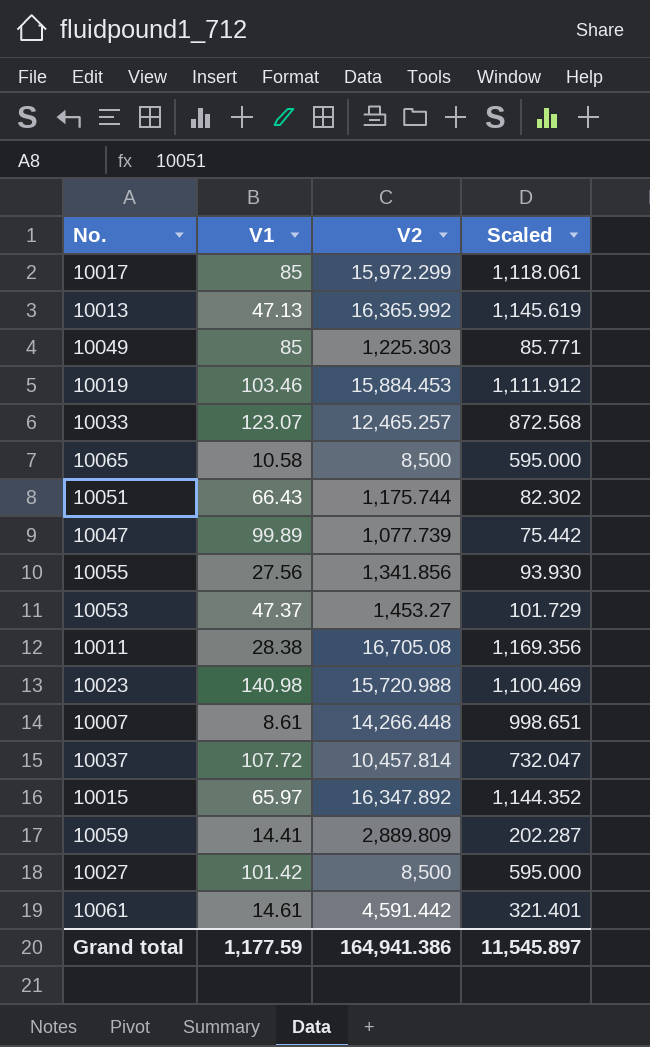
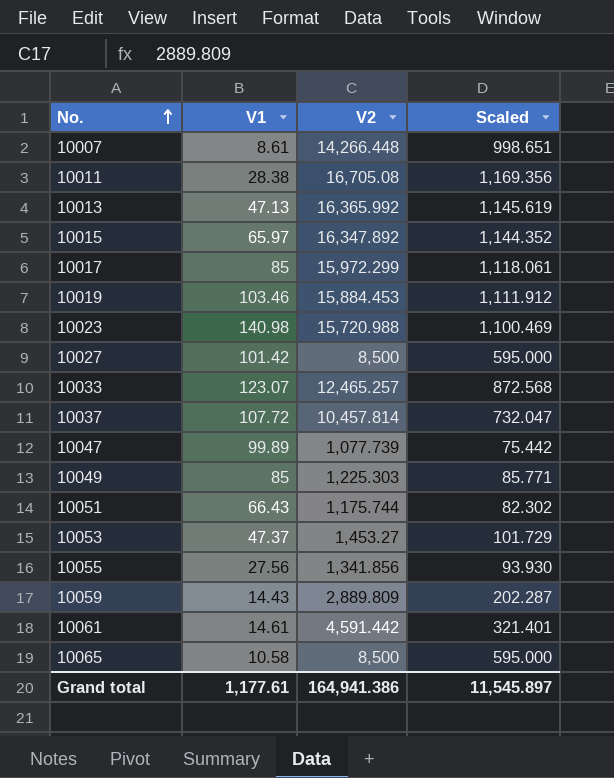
row order: none -> No. ascending
10059 | V1: 14.41 -> 14.43
Grand total | V1: 1,177.59 -> 1,177.61

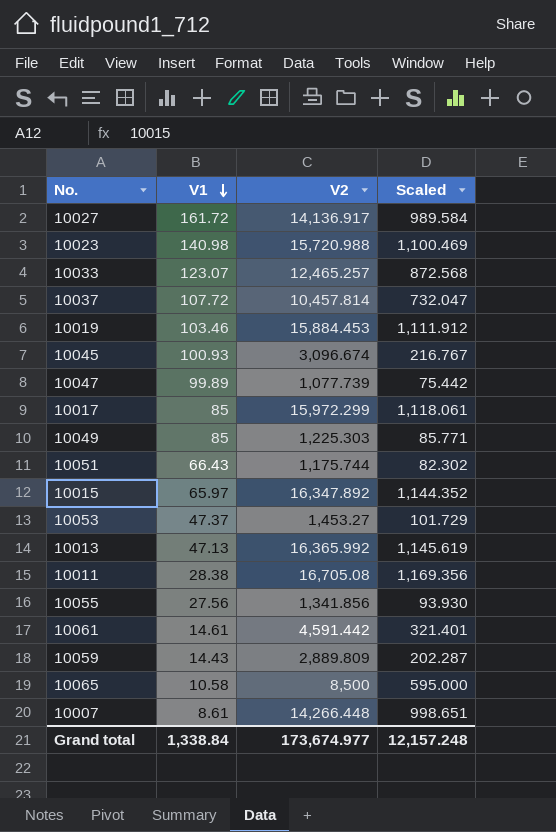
row order: No. ascending -> V1 descending
10027 | V1: 101.42 -> 161.72
10027 | V2: 8,500 -> 14,136.917
10027 | Scaled: 595.000 -> 989.584
row 10045: none -> 100.93 | 3,096.674 | 216.767
Grand total | V1: 1,177.61 -> 1,338.84
Grand total | V2: 164,941.386 -> 173,674.977
Grand total | Scaled: 11,545.897 -> 12,157.248

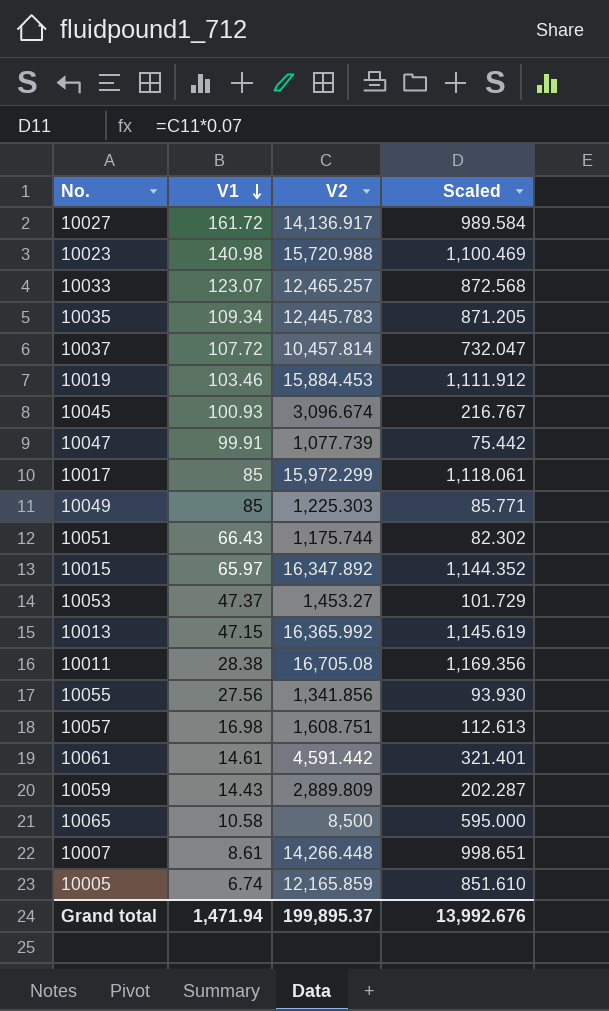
row 10035: none -> 109.34 | 12,445.783 | 871.205
10047 | V1: 99.89 -> 99.91
10013 | V1: 47.13 -> 47.15
row 10057: none -> 16.98 | 1,608.751 | 112.613
row 10005: none -> 6.74 | 12,165.859 | 851.610
Grand total | V1: 1,338.84 -> 1,471.94
Grand total | V2: 173,674.977 -> 199,895.37
Grand total | Scaled: 12,157.248 -> 13,992.676

